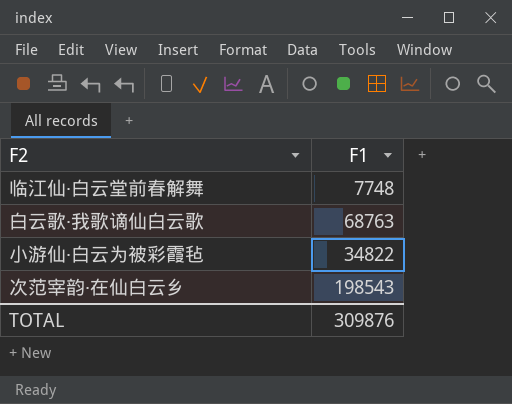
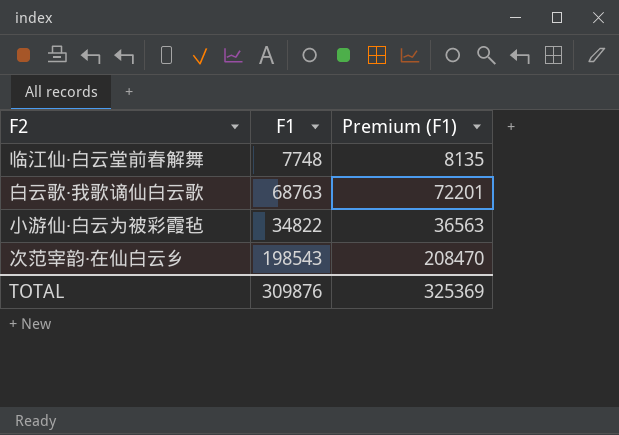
column Premium (F1) | formula: none -> [F1] * 1.05

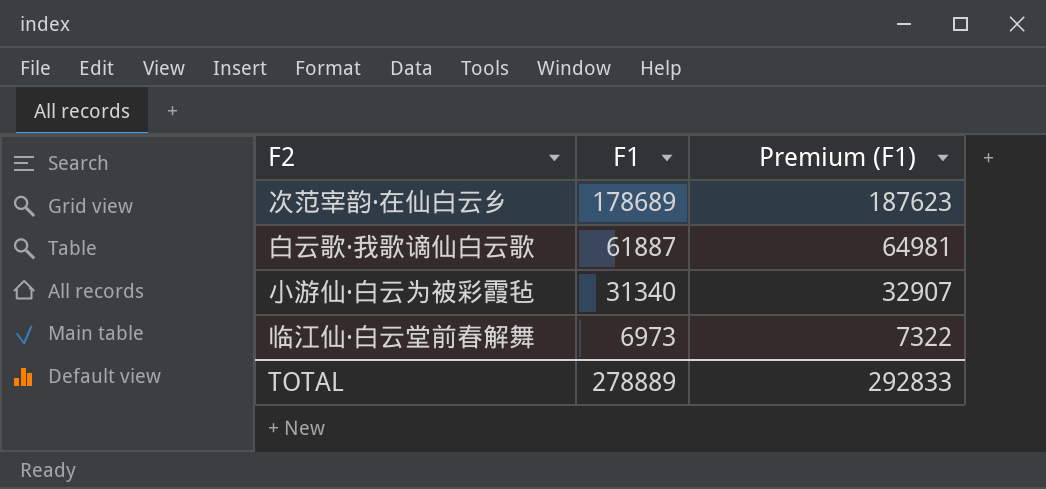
row order: none -> F1 descending
次范宰韵·在仙白云乡 | F1: 198543 -> 178689
次范宰韵·在仙白云乡 | Premium (F1): 208470 -> 187623
白云歌·我歌谪仙白云歌 | F1: 68763 -> 61887
白云歌·我歌谪仙白云歌 | Premium (F1): 72201 -> 64981
小游仙·白云为被彩霞毡 | F1: 34822 -> 31340
小游仙·白云为被彩霞毡 | Premium (F1): 36563 -> 32907
临江仙·白云堂前春解舞 | F1: 7748 -> 6973
临江仙·白云堂前春解舞 | Premium (F1): 8135 -> 7322
TOTAL | F1: 309876 -> 278889
TOTAL | Premium (F1): 325369 -> 292833

